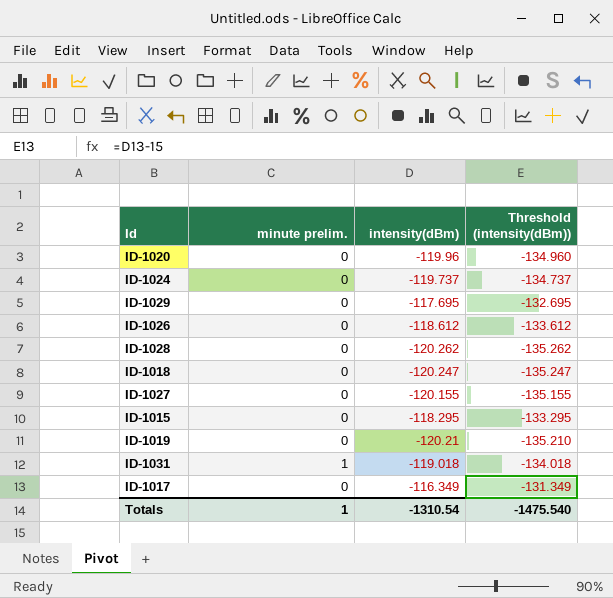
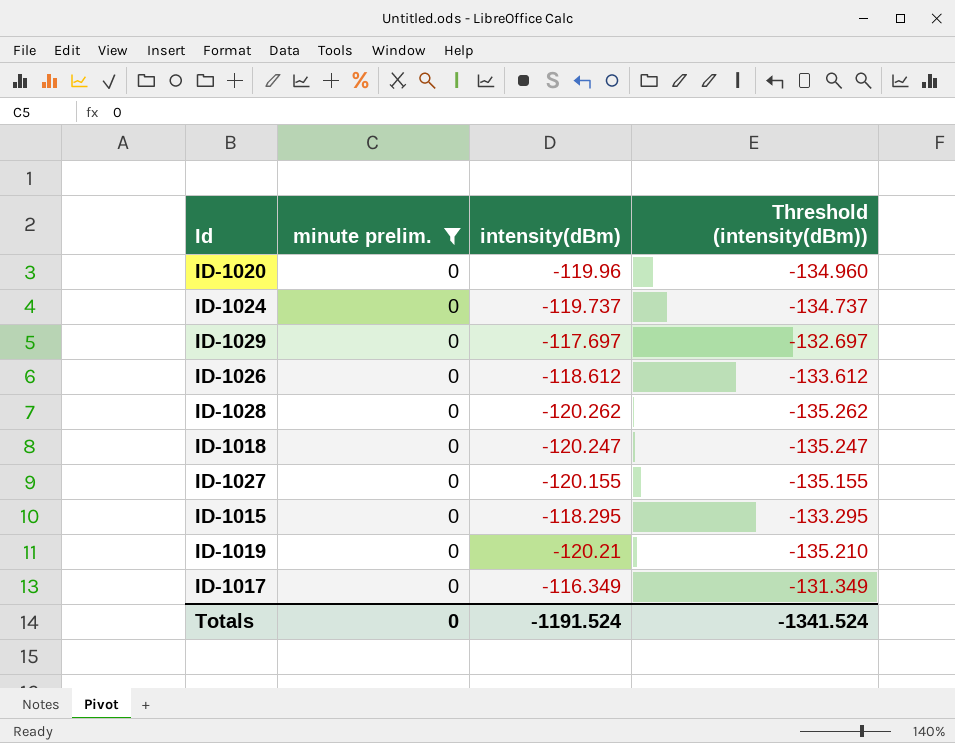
filter: none -> minute prelim. = 0
ID-1029 | intensity(dBm): -117.695 -> -117.697
ID-1029 | Threshold (intensity(dBm)): -132.695 -> -132.697
Totals | minute prelim.: 1 -> 0
Totals | intensity(dBm): -1310.54 -> -1191.524
Totals | Threshold (intensity(dBm)): -1475.540 -> -1341.524

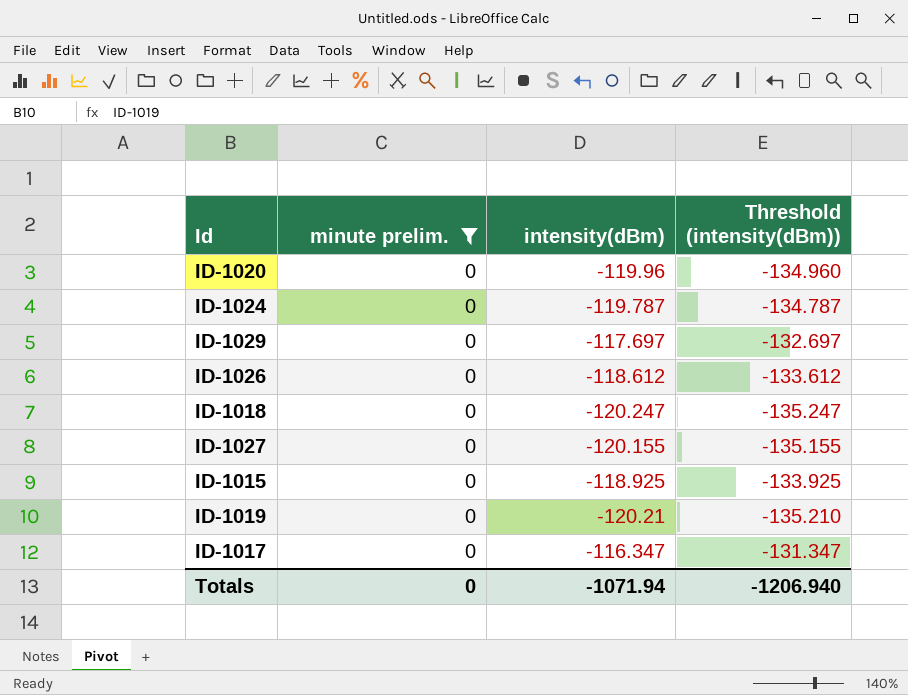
row ID-1028: 0 | -120.262 | -135.262 -> none
ID-1024 | intensity(dBm): -119.737 -> -119.787
ID-1024 | Threshold (intensity(dBm)): -134.737 -> -134.787
ID-1015 | intensity(dBm): -118.295 -> -118.925
ID-1015 | Threshold (intensity(dBm)): -133.295 -> -133.925
ID-1017 | intensity(dBm): -116.349 -> -116.347
ID-1017 | Threshold (intensity(dBm)): -131.349 -> -131.347
Totals | intensity(dBm): -1191.524 -> -1071.94
Totals | Threshold (intensity(dBm)): -1341.524 -> -1206.940

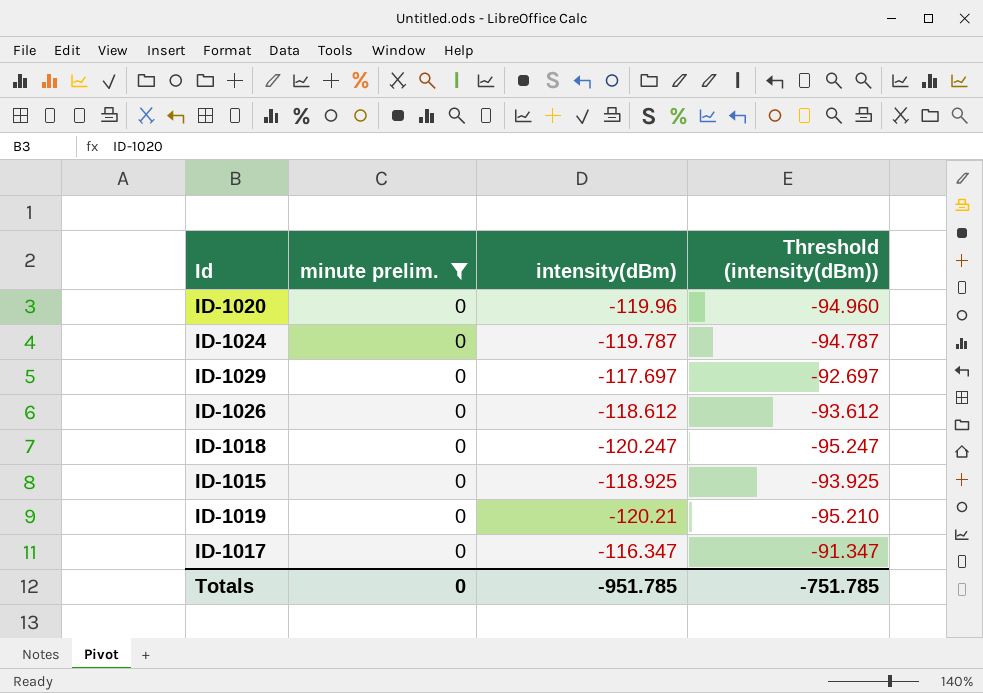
column Threshold (intensity(dBm)) | formula: [intensity(dBm)] - 15 -> [intensity(dBm)] + 25
row ID-1027: 0 | -120.155 | -135.155 -> none
Totals | intensity(dBm): -1071.94 -> -951.785
Totals | Threshold (intensity(dBm)): -1206.940 -> -751.785

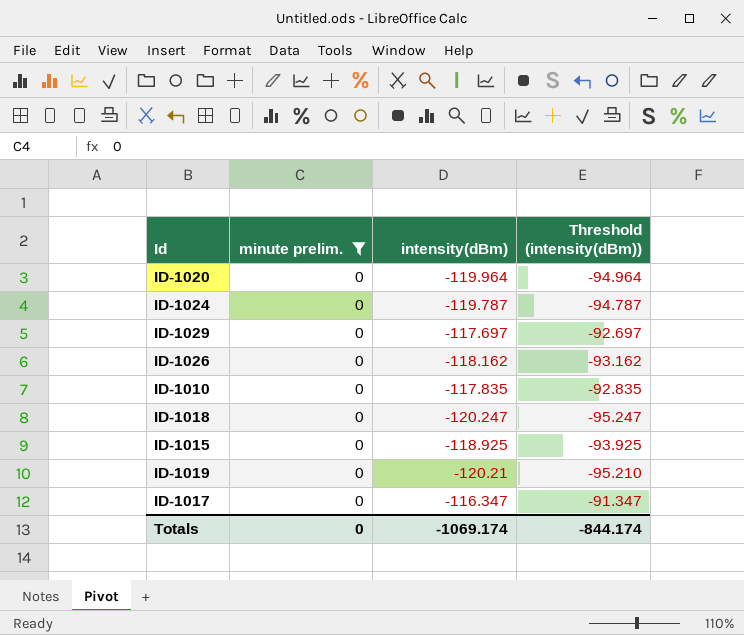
ID-1020 | intensity(dBm): -119.96 -> -119.964
ID-1020 | Threshold (intensity(dBm)): -94.960 -> -94.964
ID-1026 | intensity(dBm): -118.612 -> -118.162
ID-1026 | Threshold (intensity(dBm)): -93.612 -> -93.162
row ID-1010: none -> 0 | -117.835 | -92.835
Totals | intensity(dBm): -951.785 -> -1069.174
Totals | Threshold (intensity(dBm)): -751.785 -> -844.174

